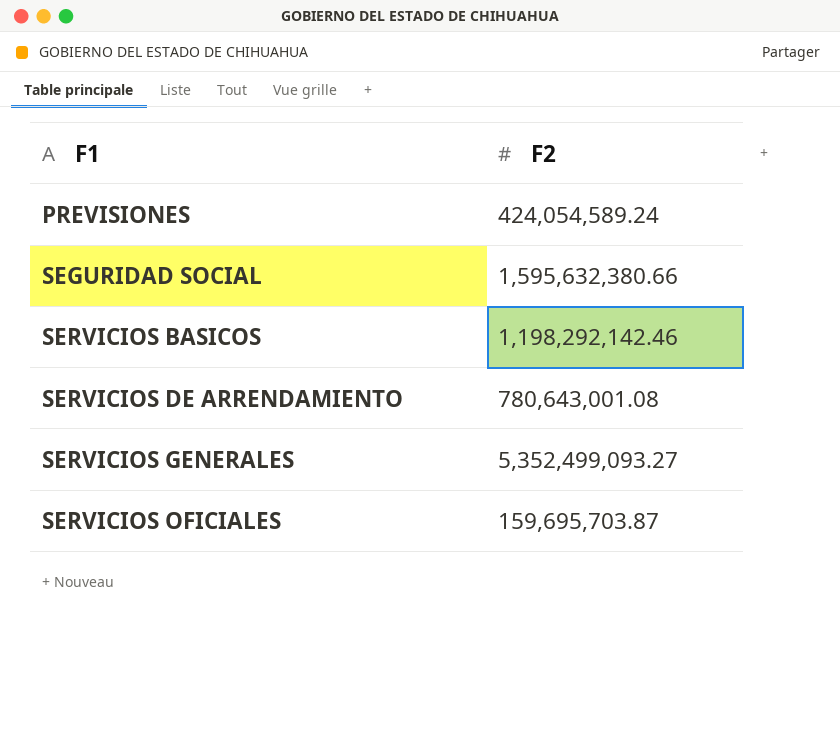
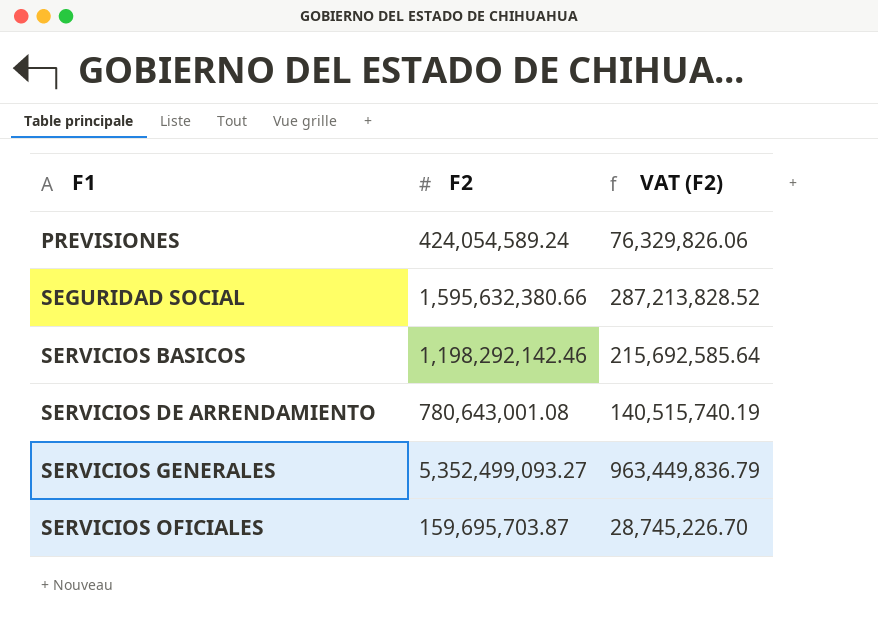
column VAT (F2) | formula: none -> [F2] * 0.18

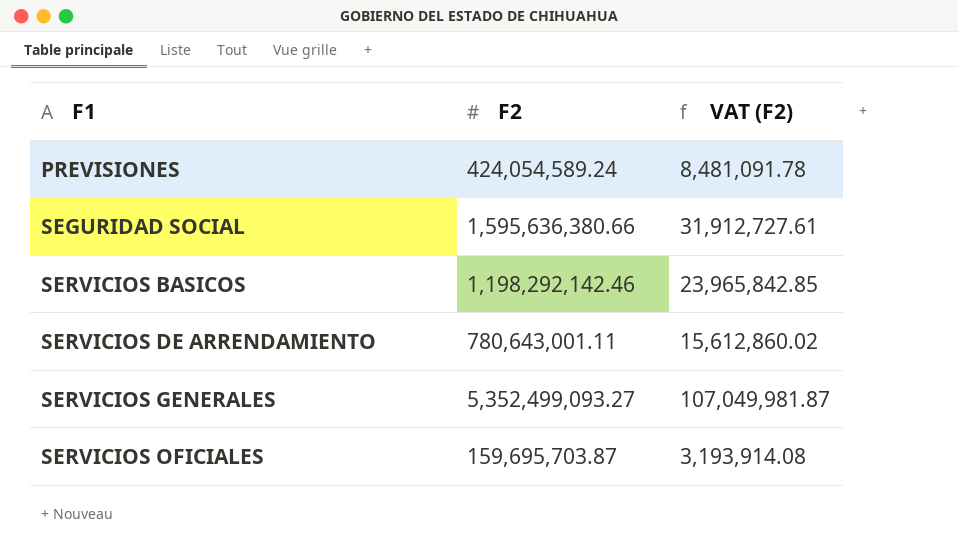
column VAT (F2) | formula: [F2] * 0.18 -> [F2] * 0.02
SEGURIDAD SOCIAL | F2: 1,595,632,380.66 -> 1,595,636,380.66
SERVICIOS DE ARRENDAMIENTO | F2: 780,643,001.08 -> 780,643,001.11

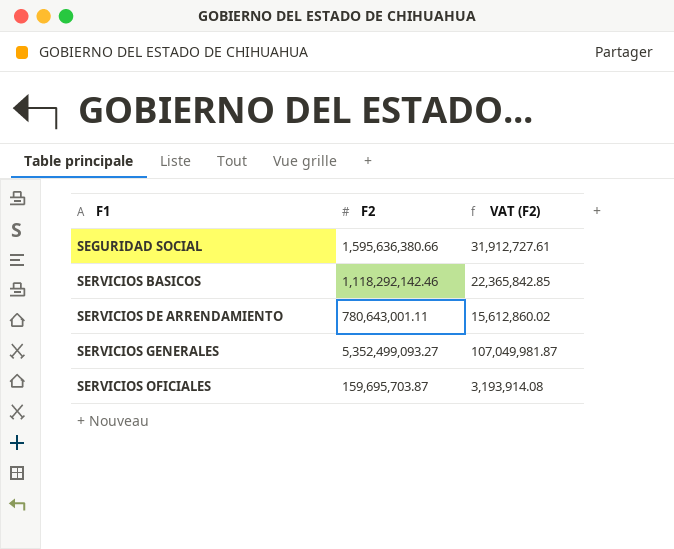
row PREVISIONES: 424,054,589.24 | 8,481,091.78 -> none
SERVICIOS BASICOS | F2: 1,198,292,142.46 -> 1,118,292,142.46
SERVICIOS BASICOS | VAT (F2): 23,965,842.85 -> 22,365,842.85

